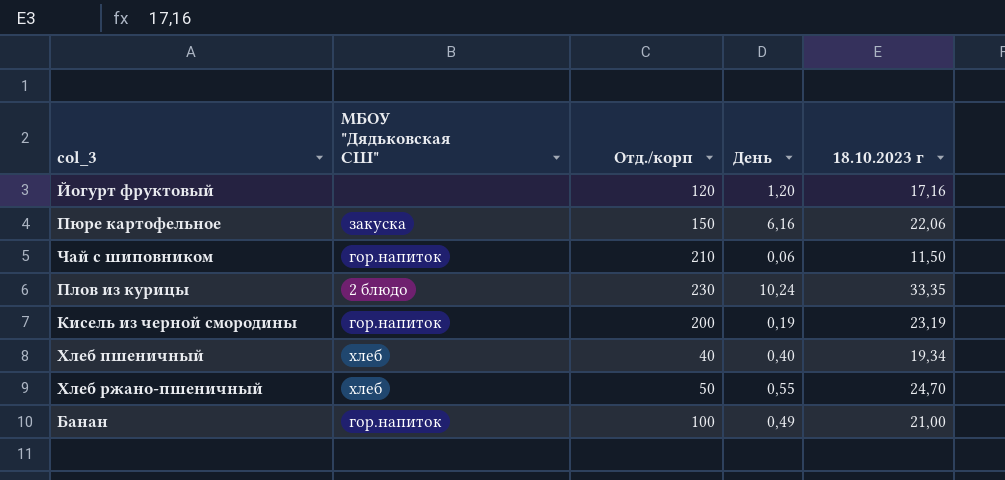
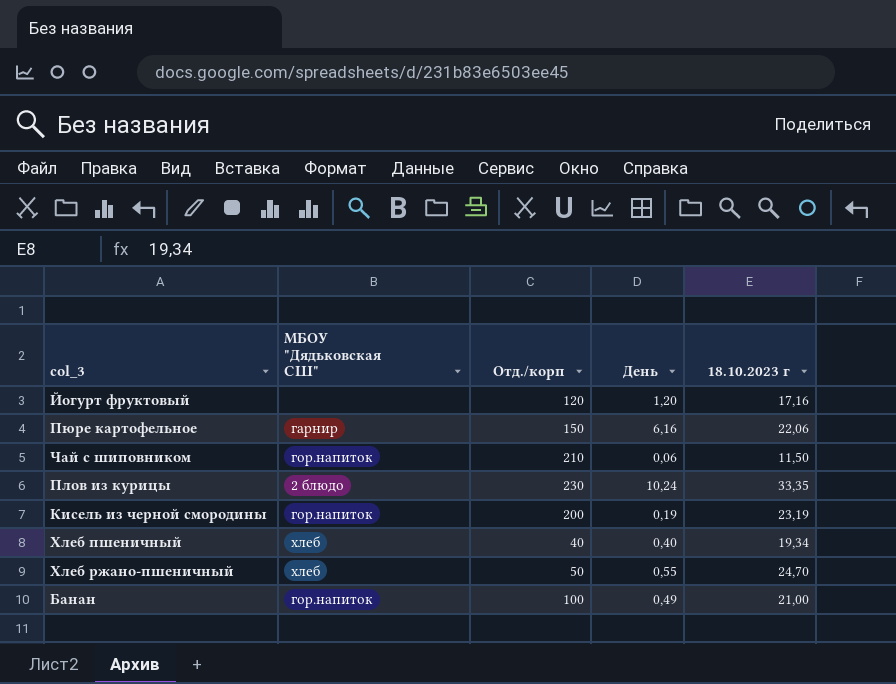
Пюре картофельное | МБОУ "Дядьковская СШ": закуска -> гарнир

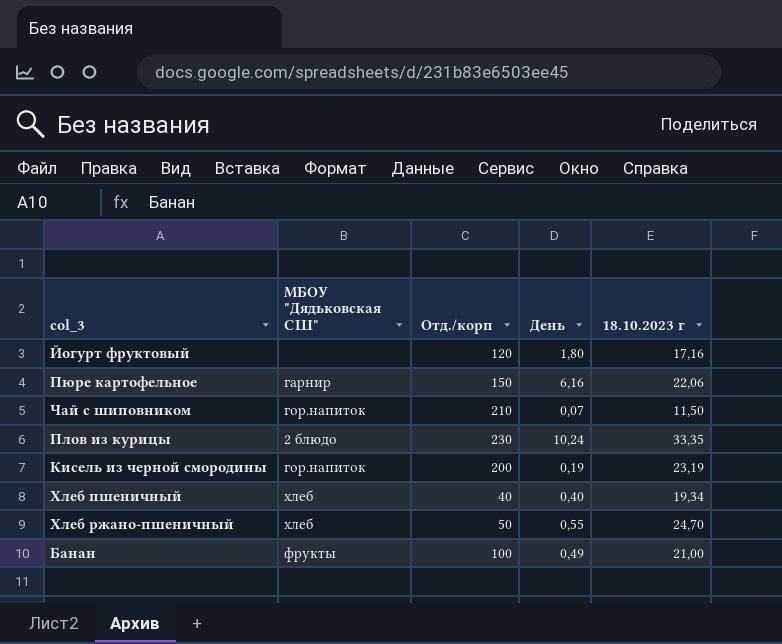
Йогурт фруктовый | День: 1,20 -> 1,80
Чай с шиповником | День: 0,06 -> 0,07
Банан | МБОУ "Дядьковская СШ": гор.напиток -> фрукты

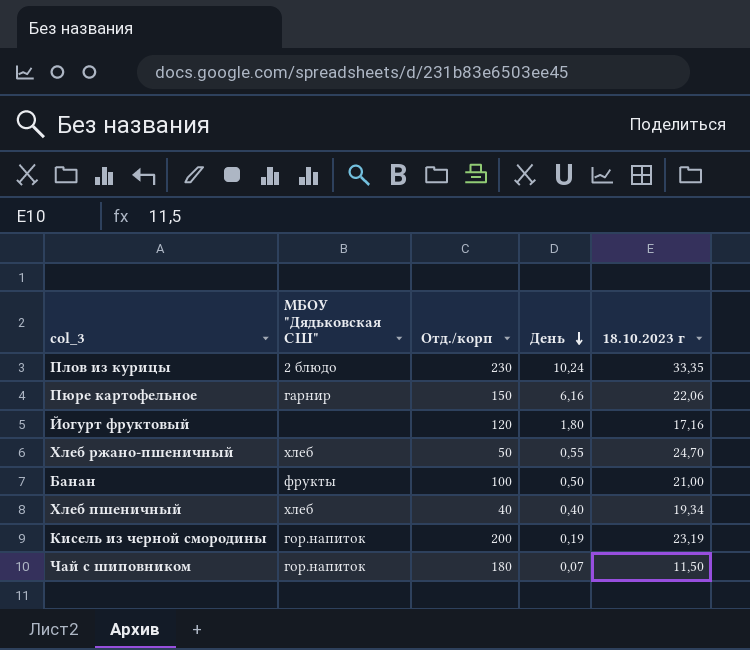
row order: none -> День descending
Банан | День: 0,49 -> 0,50
Чай с шиповником | Отд./корп: 210 -> 180

